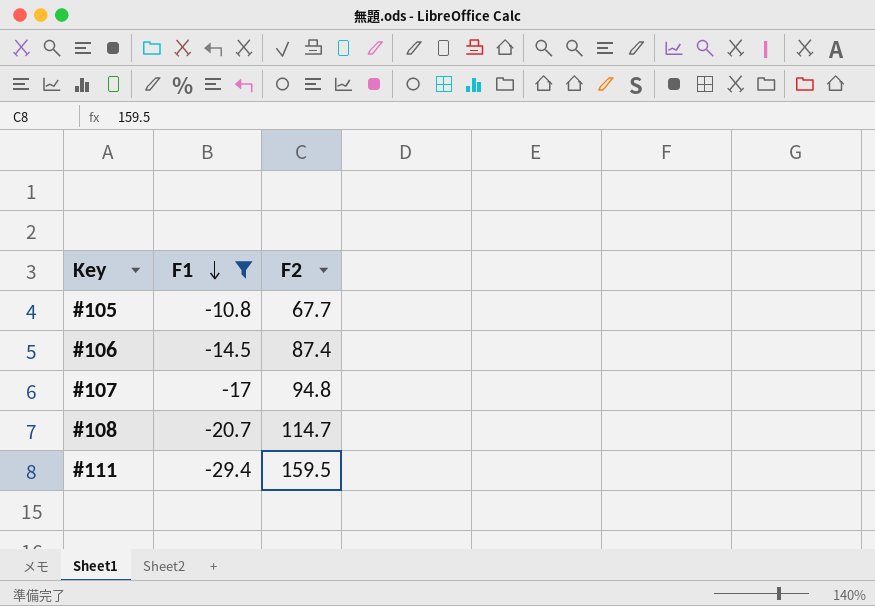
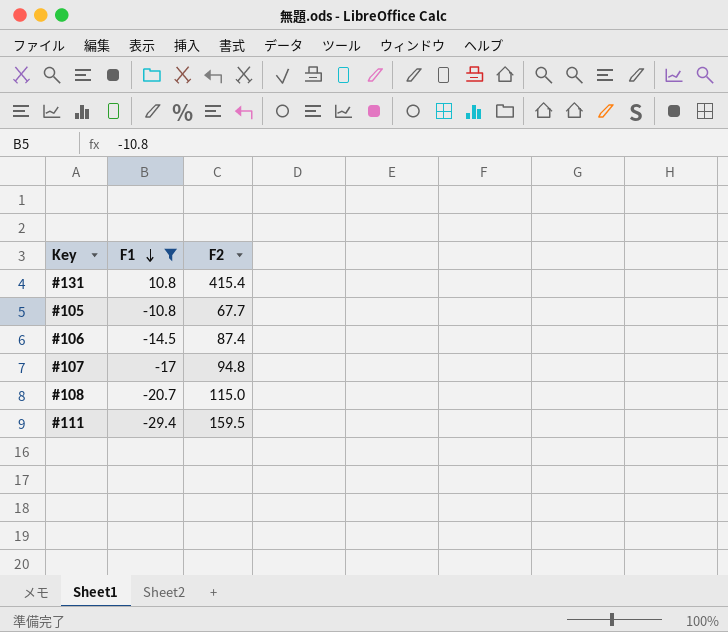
row #131: none -> 10.8 | 415.4
#108 | F2: 114.7 -> 115.0

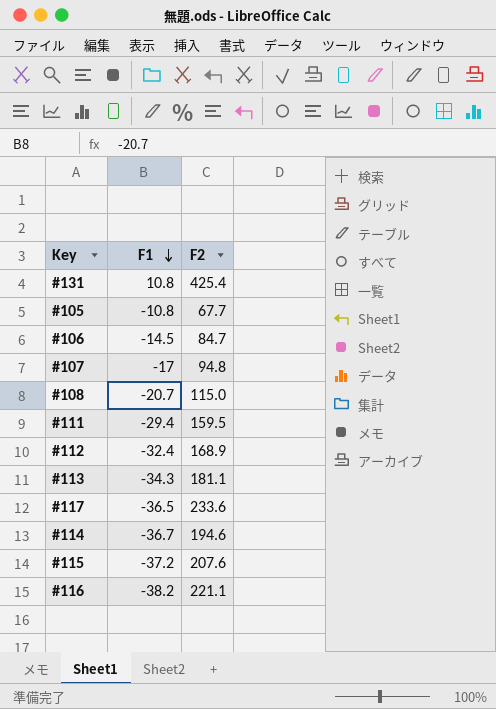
filter: F1 >= -29.4 -> none
#131 | F2: 415.4 -> 425.4
#106 | F2: 87.4 -> 84.7

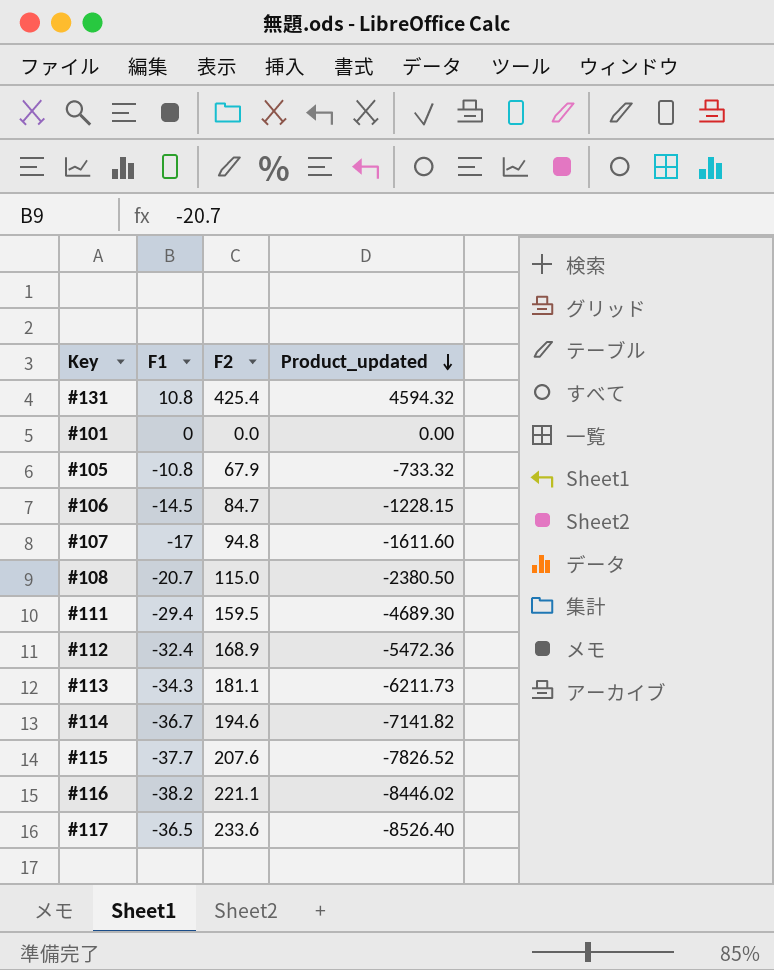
row order: F1 descending -> Product_updated descending
column Product_updated | formula: none -> [F1] * [F2]
row #101: none -> 0 | 0.0 | 0.00
#105 | F2: 67.7 -> 67.9
#115 | F1: -37.2 -> -37.7

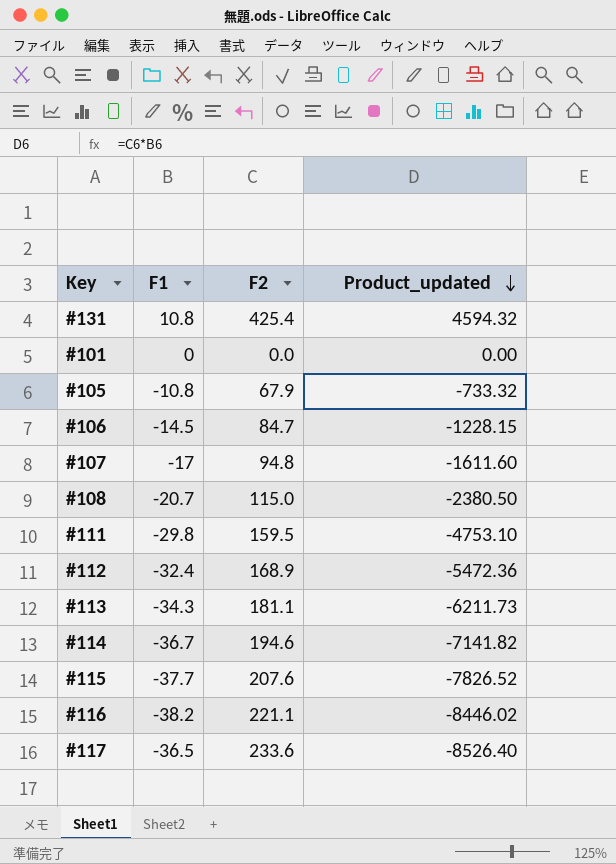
#111 | F1: -29.4 -> -29.8
#111 | Product_updated: -4689.30 -> -4753.10

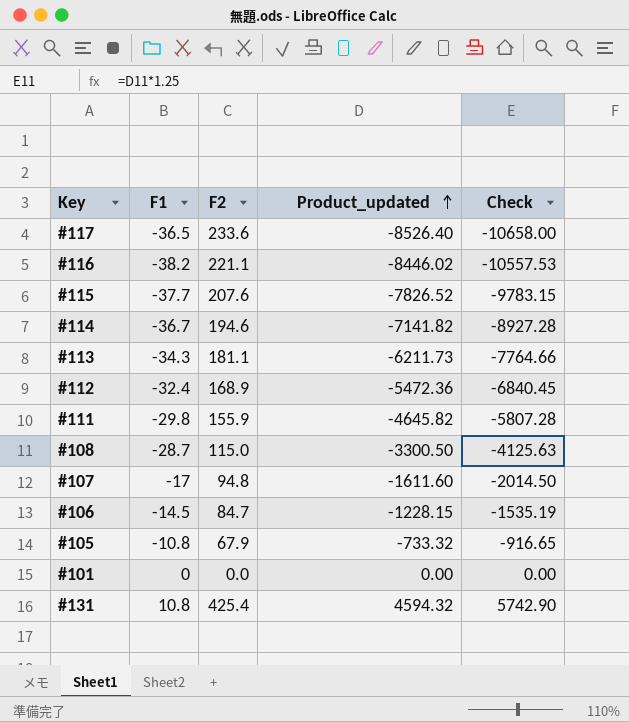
row order: Product_updated descending -> Product_updated ascending
column Check | formula: none -> [Product_updated] * 1.25
#111 | F2: 159.5 -> 155.9
#111 | Product_updated: -4753.10 -> -4645.82
#108 | F1: -20.7 -> -28.7
#108 | Product_updated: -2380.50 -> -3300.50

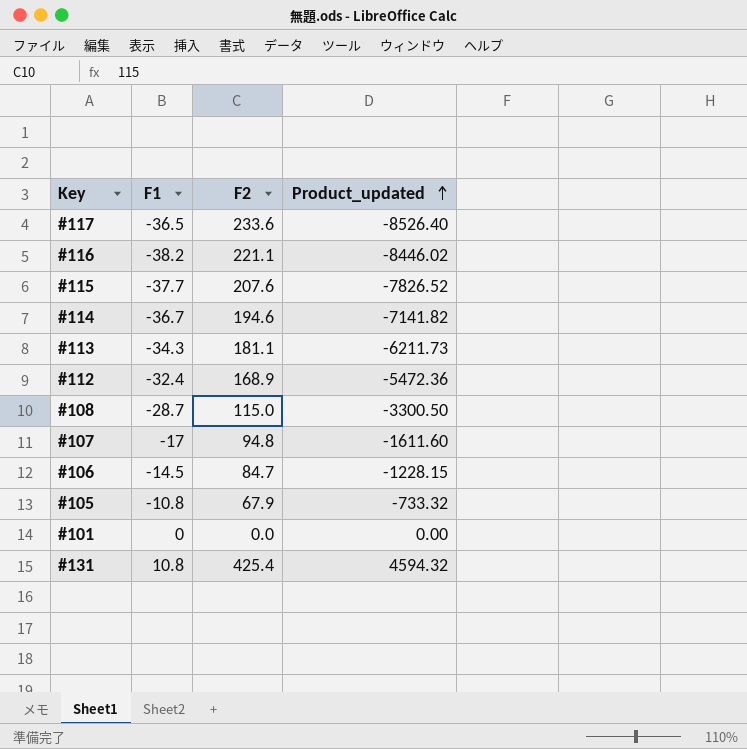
column Check | formula: [Product_updated] * 1.25 -> none
row #111: -29.8 | 155.9 | -4645.82 | -5807.28 -> none

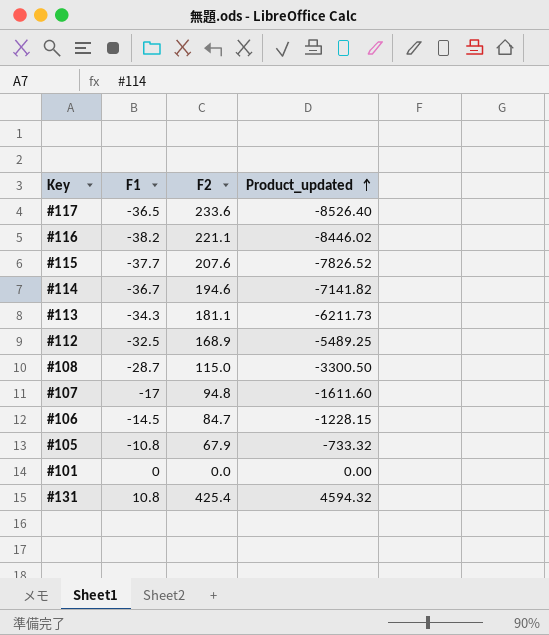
#112 | F1: -32.4 -> -32.5
#112 | Product_updated: -5472.36 -> -5489.25

